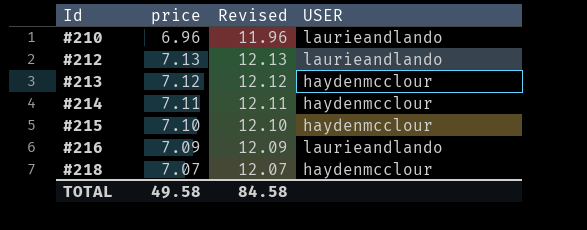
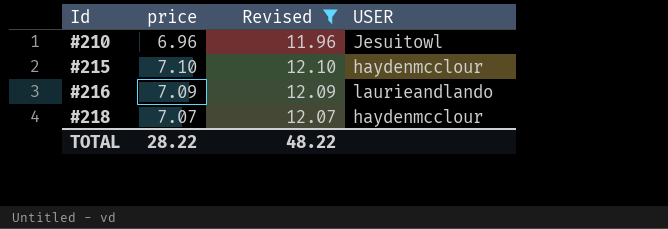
filter: none -> Revised <= 12.10
#210 | USER: laurieandlando -> Jesuitowl
TOTAL | price: 49.58 -> 28.22
TOTAL | Revised: 84.58 -> 48.22

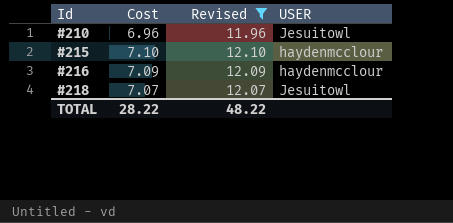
column name: price -> Cost
#216 | USER: laurieandlando -> haydenmcclour
#218 | USER: haydenmcclour -> Jesuitowl

